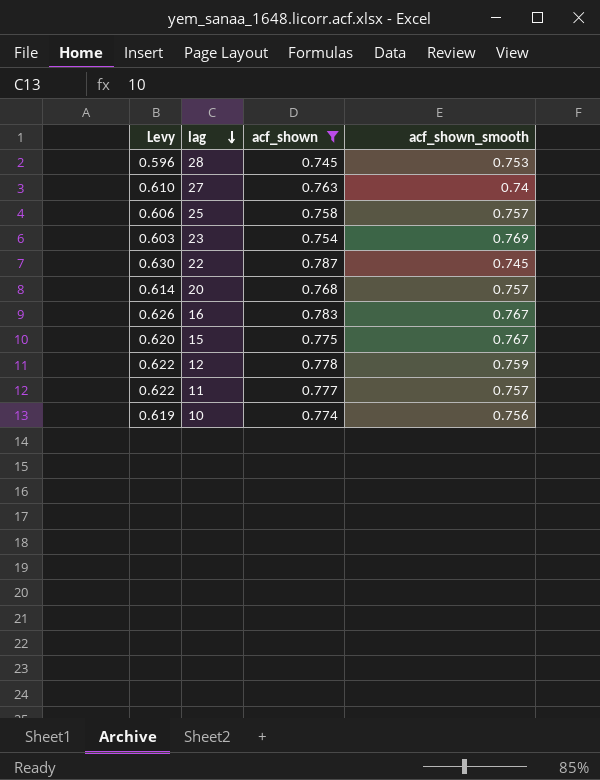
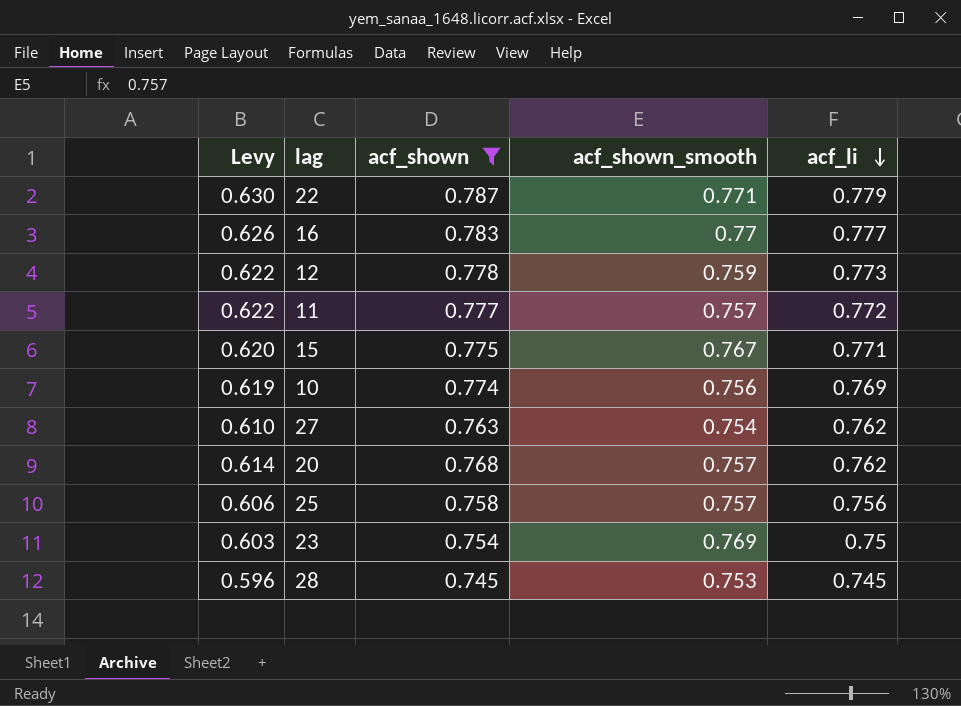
row order: lag descending -> acf_li descending
column acf_li | position: none -> 5
22 | acf_shown_smooth: 0.745 -> 0.771
16 | acf_shown_smooth: 0.767 -> 0.77
27 | acf_shown_smooth: 0.74 -> 0.754

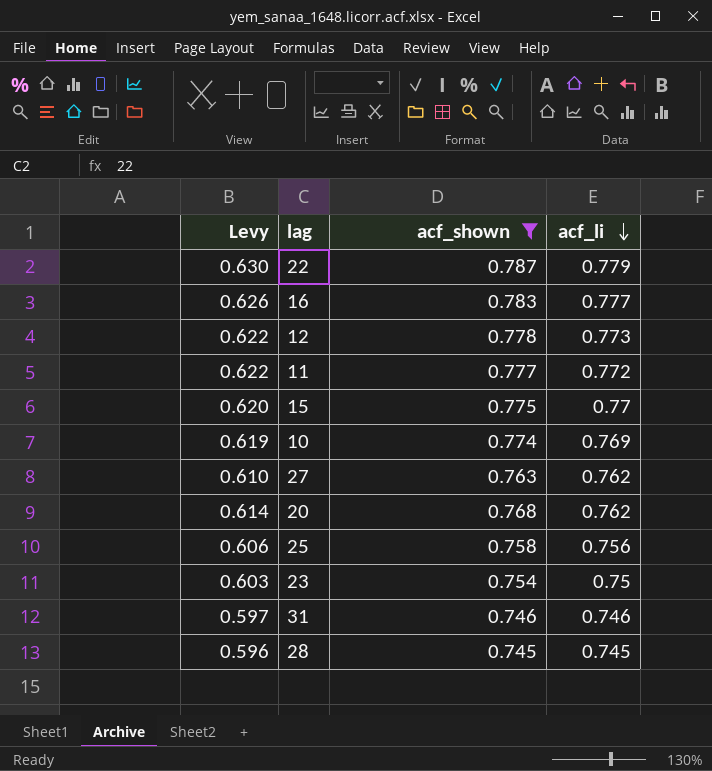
column acf_shown_smooth | position: 4 -> none
15 | acf_li: 0.771 -> 0.77
row 31: none -> 0.597 | 0.746 | 0.746

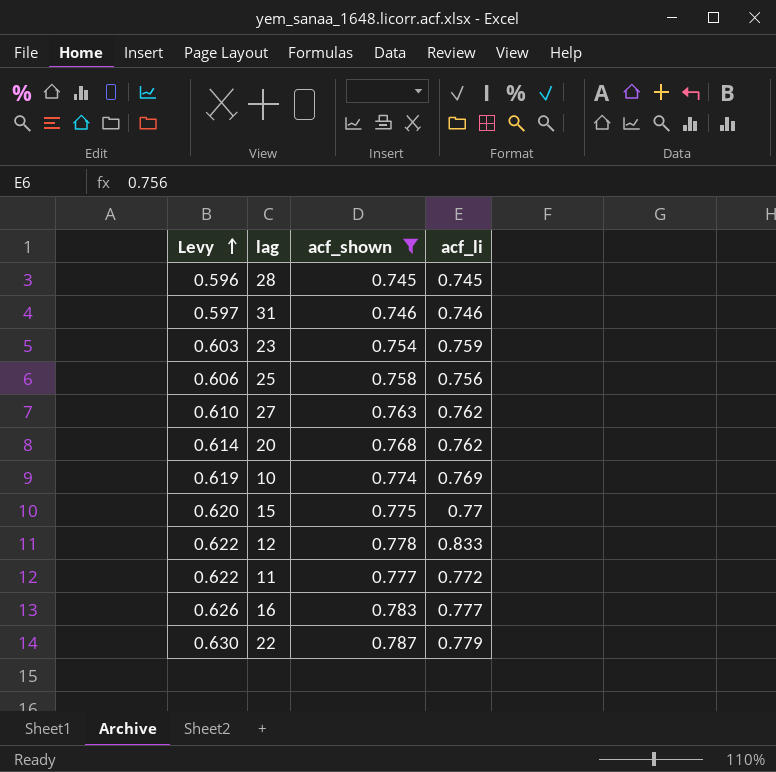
row order: acf_li descending -> Levy ascending
23 | acf_li: 0.75 -> 0.759
12 | acf_li: 0.773 -> 0.833

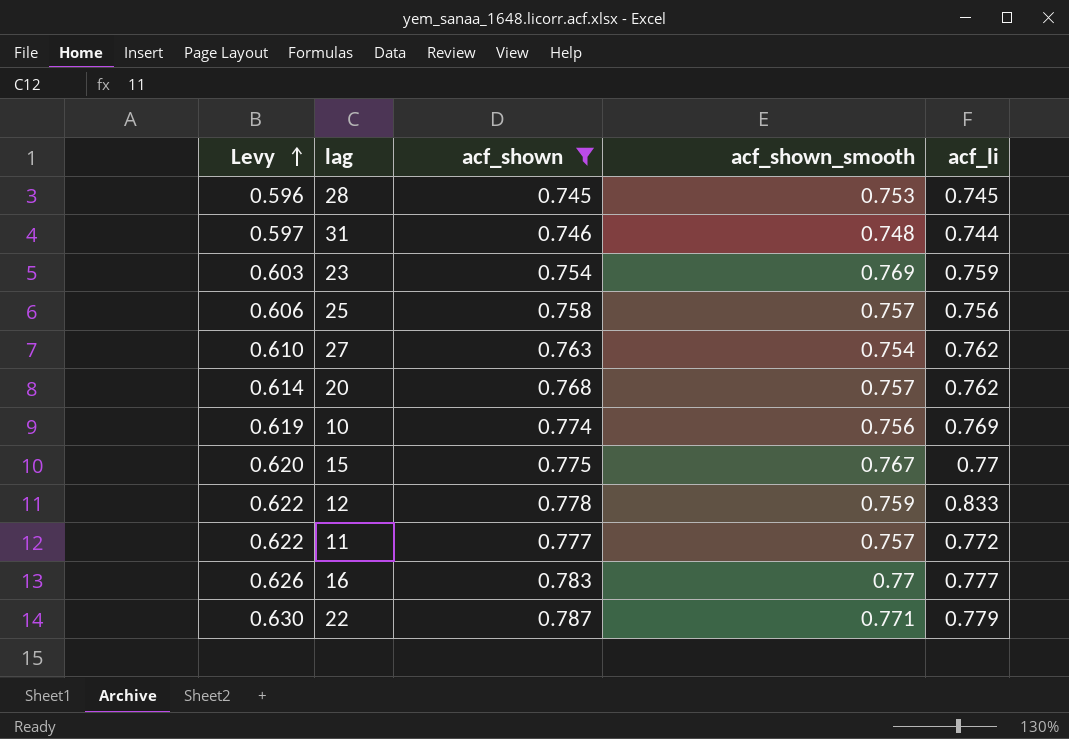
column acf_shown_smooth | position: none -> 4
31 | acf_li: 0.746 -> 0.744

